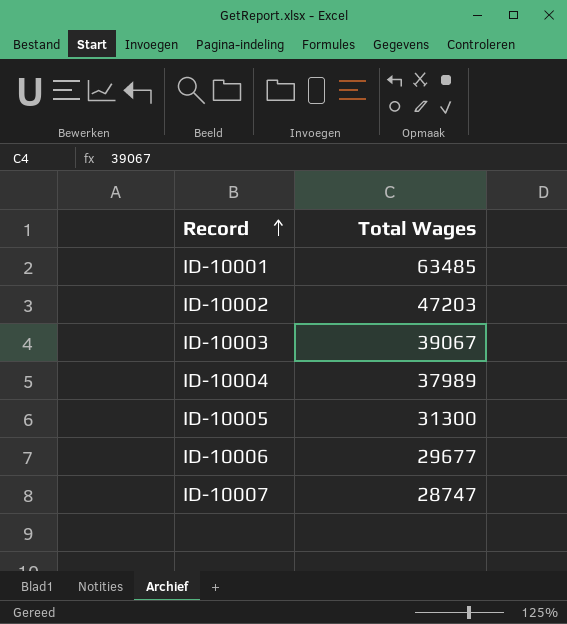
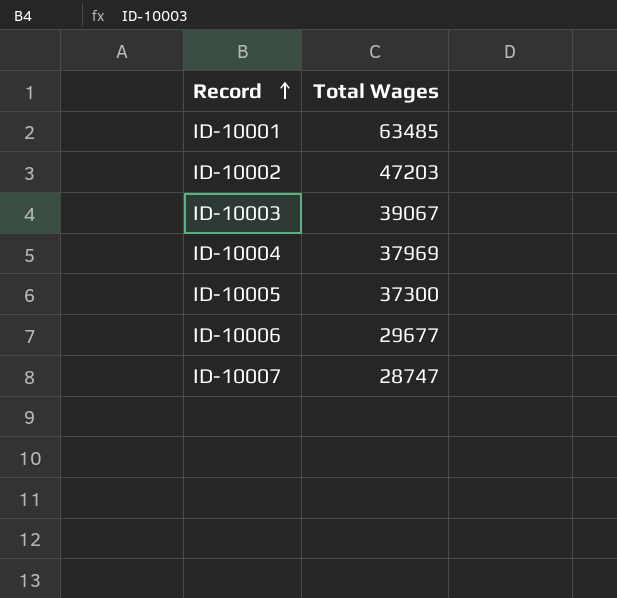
ID-10004 | Total Wages: 37989 -> 37969
ID-10005 | Total Wages: 31300 -> 37300

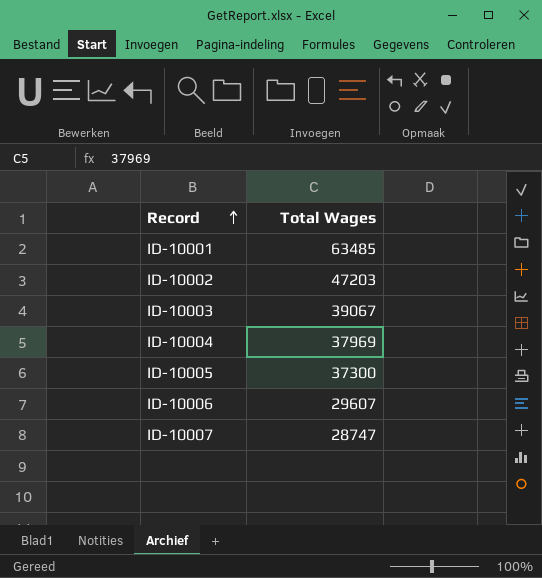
ID-10006 | Total Wages: 29677 -> 29607

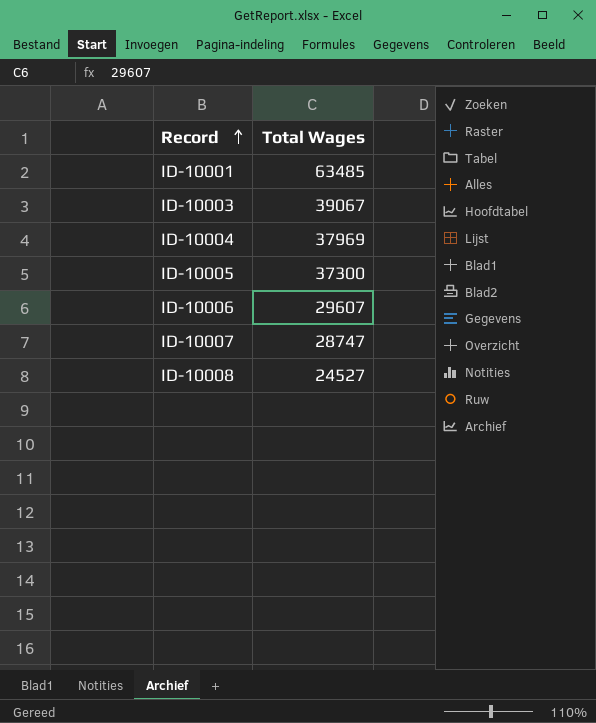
row ID-10002: 47203 -> none
row ID-10008: none -> 24527

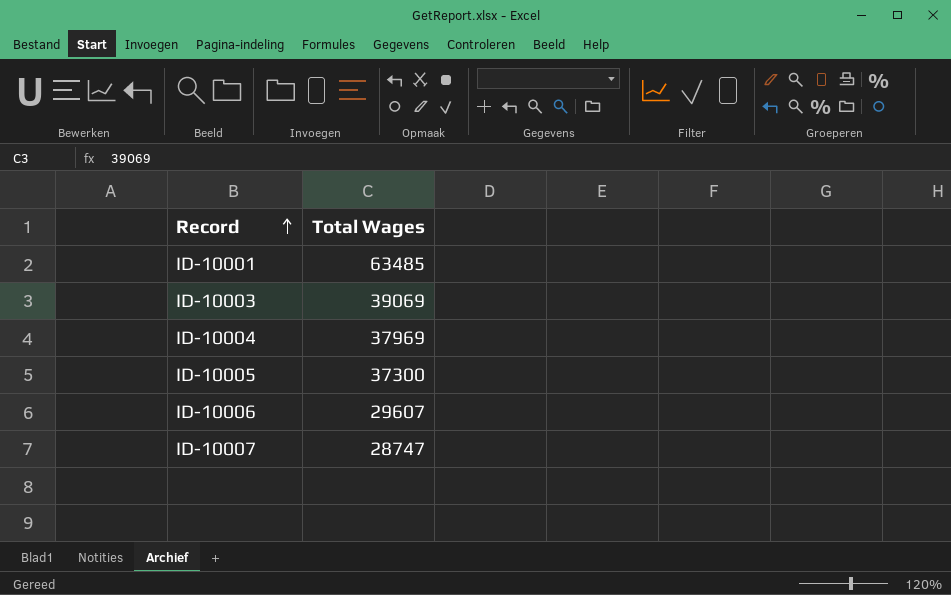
row ID-10008: 24527 -> none
ID-10003 | Total Wages: 39067 -> 39069

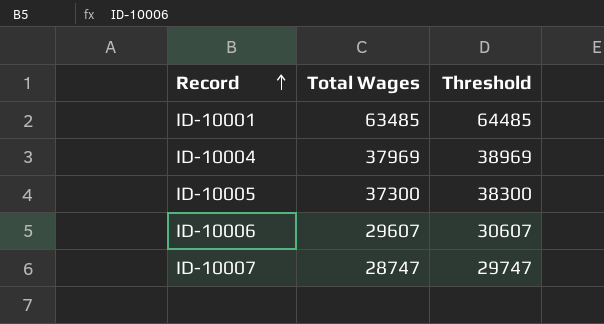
column Threshold | formula: none -> [Total Wages] + 1000
row ID-10003: 39069 -> none

